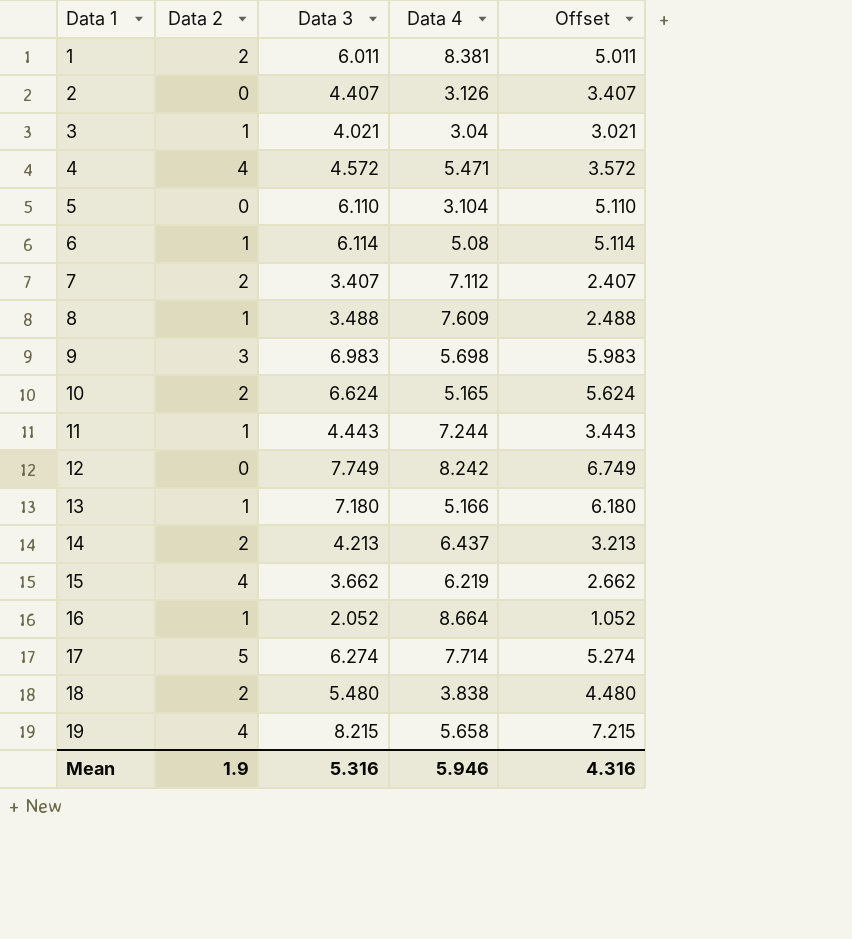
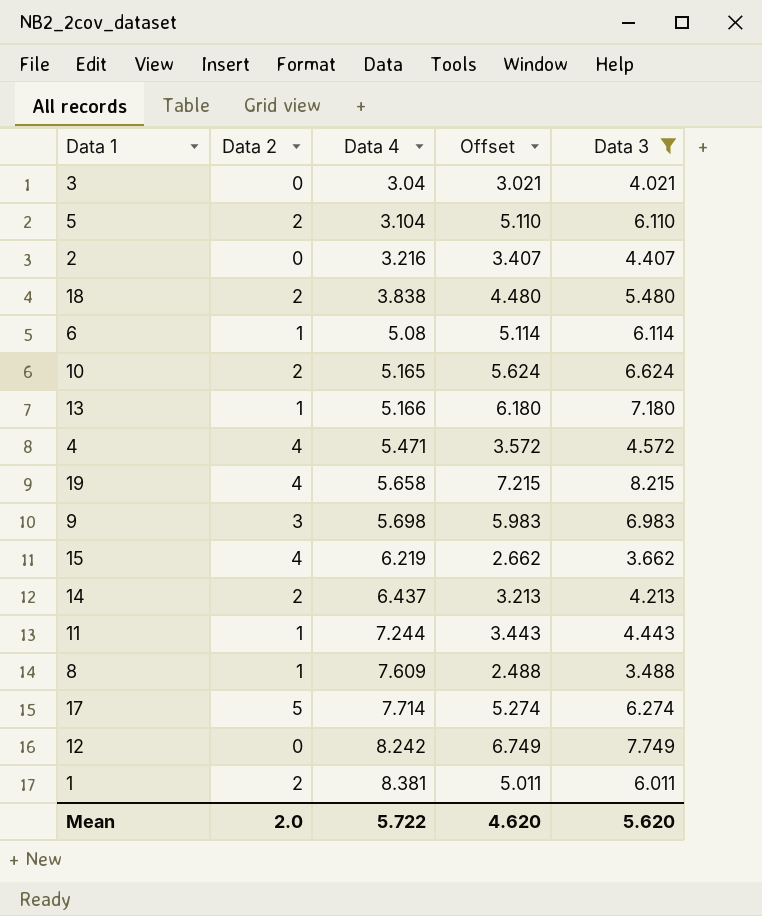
filter: none -> Data 3 >= 3.488
row order: Data 1 ascending -> Data 4 ascending
column Data 3 | position: 3 -> 5
3 | Data 2: 1 -> 0
5 | Data 2: 0 -> 2
2 | Data 4: 3.126 -> 3.216
Mean | Data 2: 1.9 -> 2.0
Mean | Data 4: 5.946 -> 5.722
Mean | Offset: 4.316 -> 4.620
Mean | Data 3: 5.316 -> 5.620

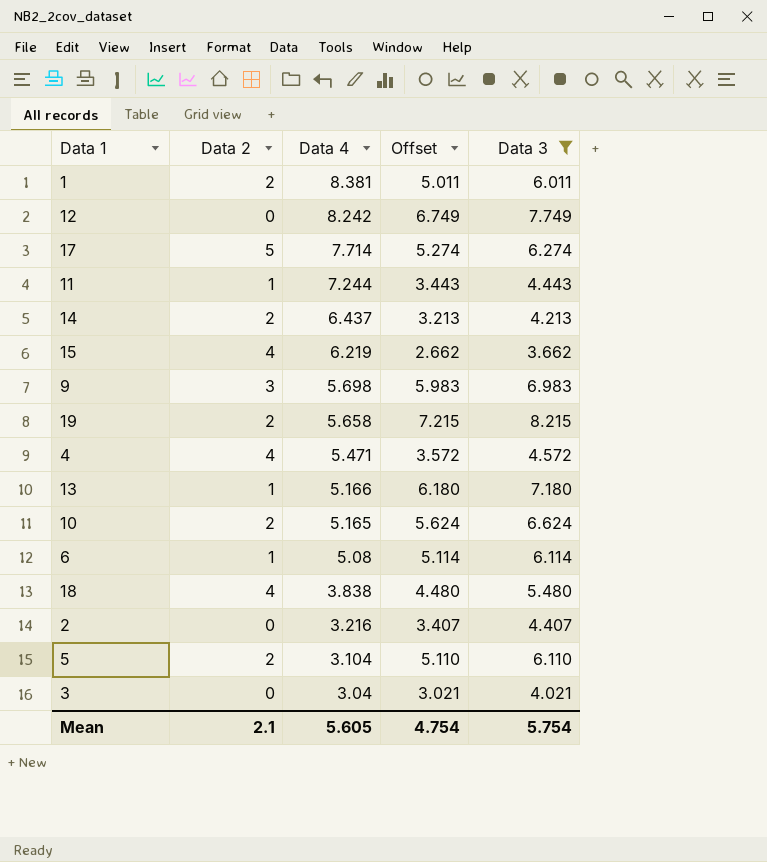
row order: Data 4 ascending -> Data 4 descending
row 8: 1 | 7.609 | 2.488 | 3.488 -> none
19 | Data 2: 4 -> 2
18 | Data 2: 2 -> 4
Mean | Data 2: 2.0 -> 2.1
Mean | Data 4: 5.722 -> 5.605
Mean | Offset: 4.620 -> 4.754
Mean | Data 3: 5.620 -> 5.754

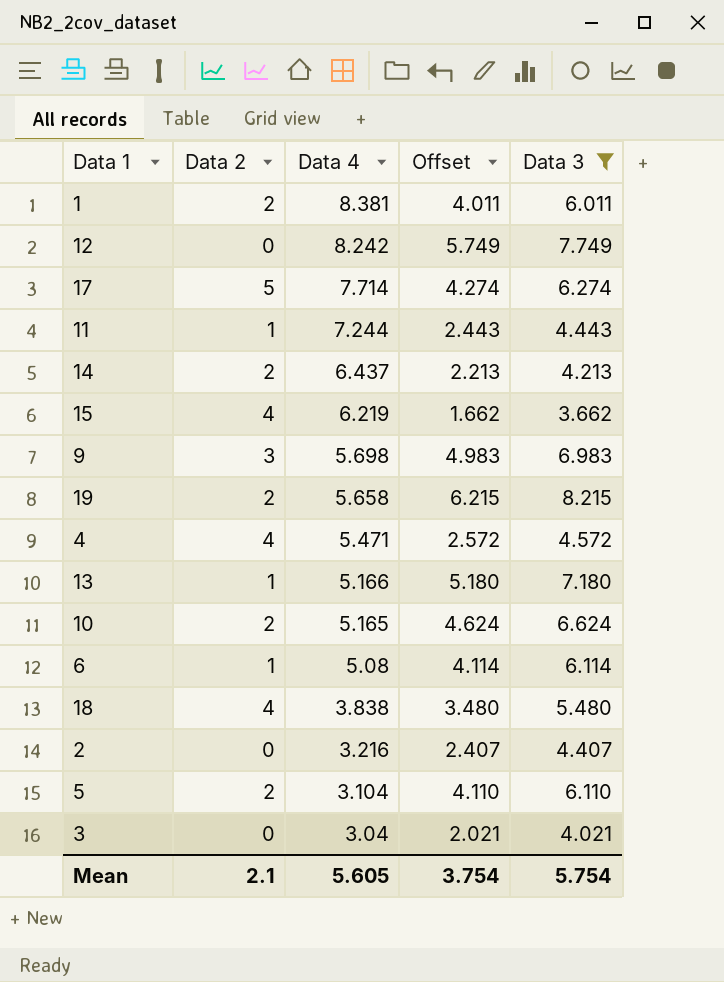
column Offset | formula: [Data 3] - 1 -> [Data 3] - 2
Mean | Offset: 4.754 -> 3.754

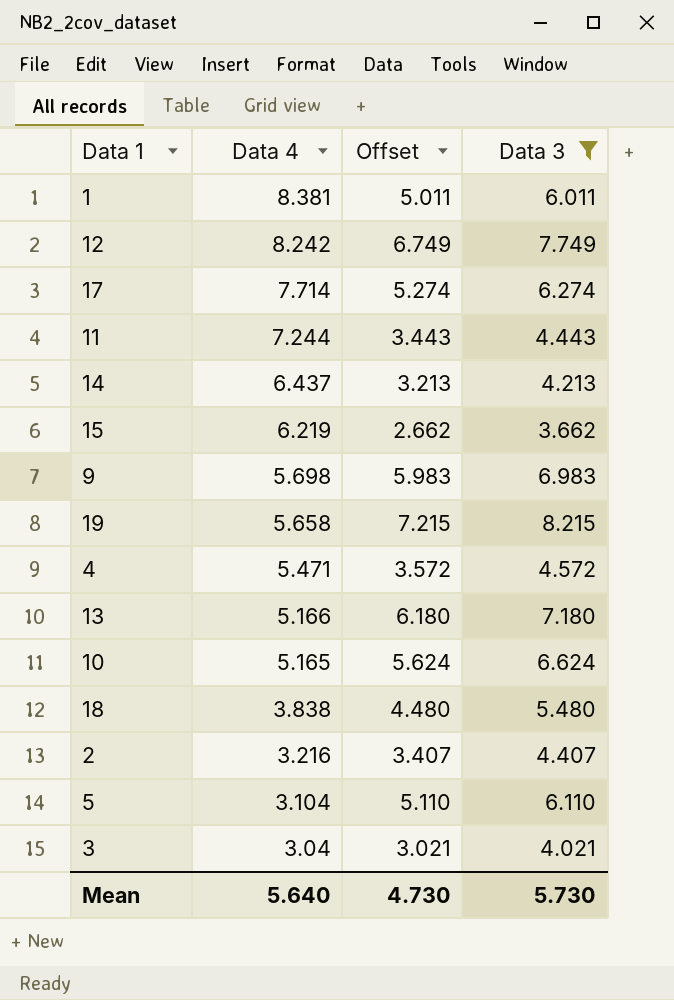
column Data 2 | position: 2 -> none
column Offset | formula: [Data 3] - 2 -> [Data 3] - 1
row 6: 1 | 5.08 | 4.114 | 6.114 -> none
Mean | Data 4: 5.605 -> 5.640
Mean | Offset: 3.754 -> 4.730
Mean | Data 3: 5.754 -> 5.730

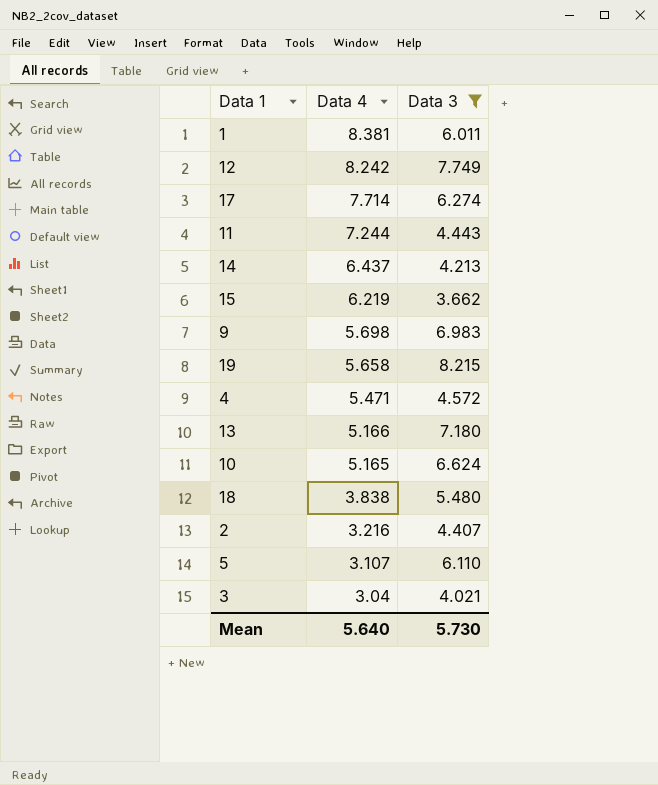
column Offset | formula: [Data 3] - 1 -> none
5 | Data 4: 3.104 -> 3.107

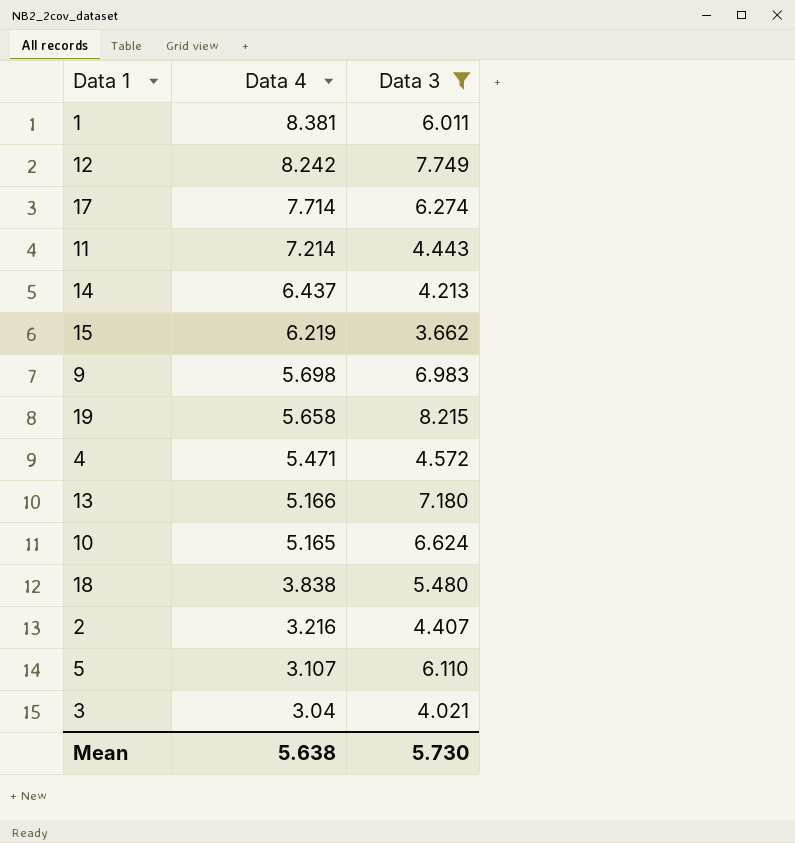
11 | Data 4: 7.244 -> 7.214
Mean | Data 4: 5.640 -> 5.638

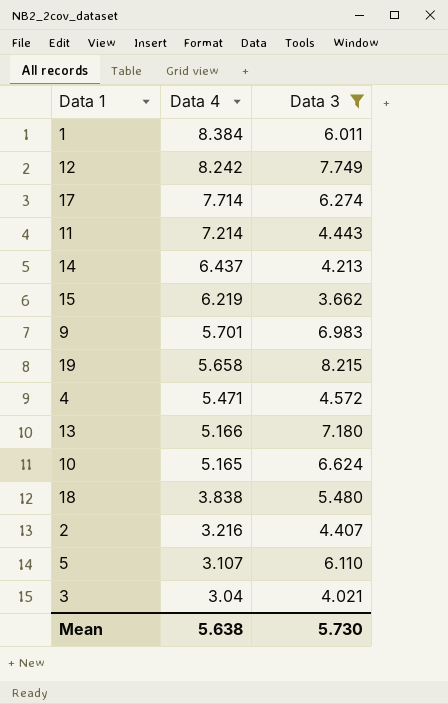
1 | Data 4: 8.381 -> 8.384
9 | Data 4: 5.698 -> 5.701

